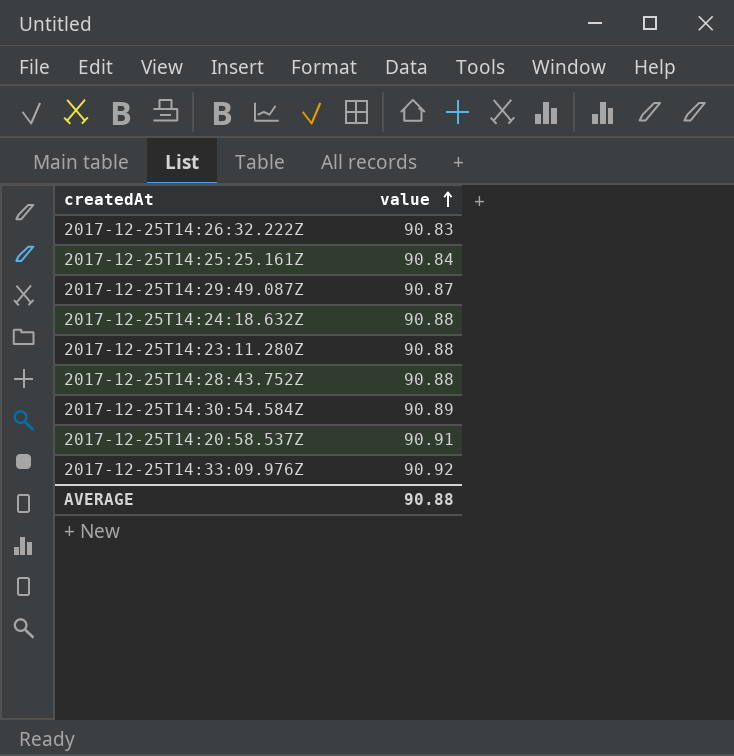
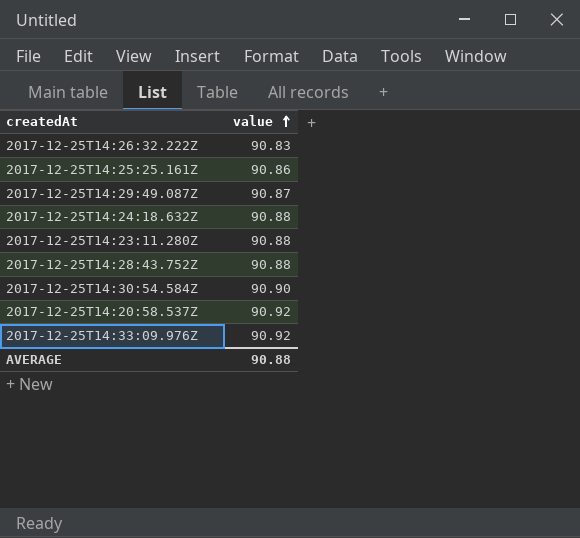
2017-12-25T14:25:25.161Z | value: 90.84 -> 90.86
2017-12-25T14:30:54.584Z | value: 90.89 -> 90.90
2017-12-25T14:20:58.537Z | value: 90.91 -> 90.92

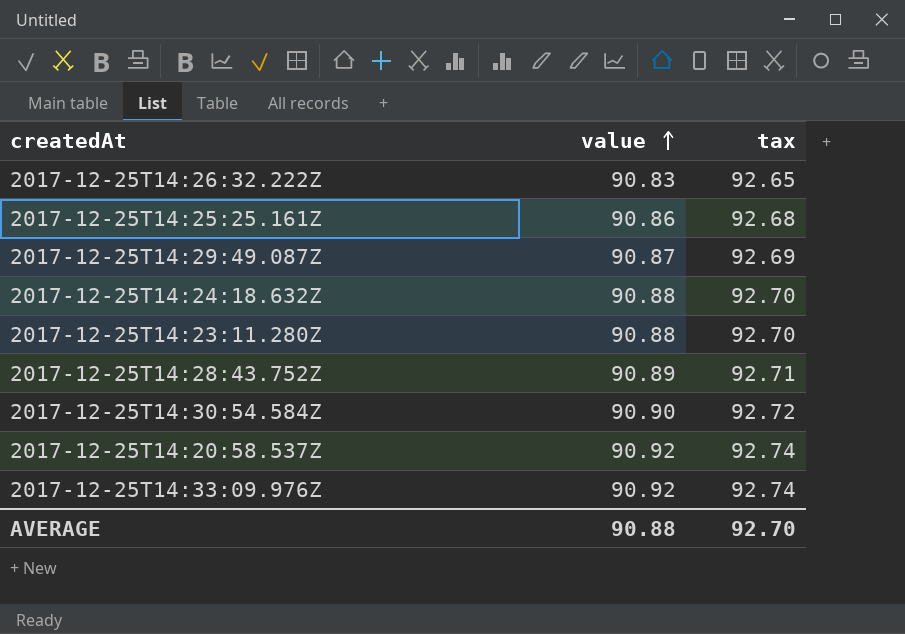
column tax | formula: none -> [value] * 1.02
2017-12-25T14:28:43.752Z | value: 90.88 -> 90.89

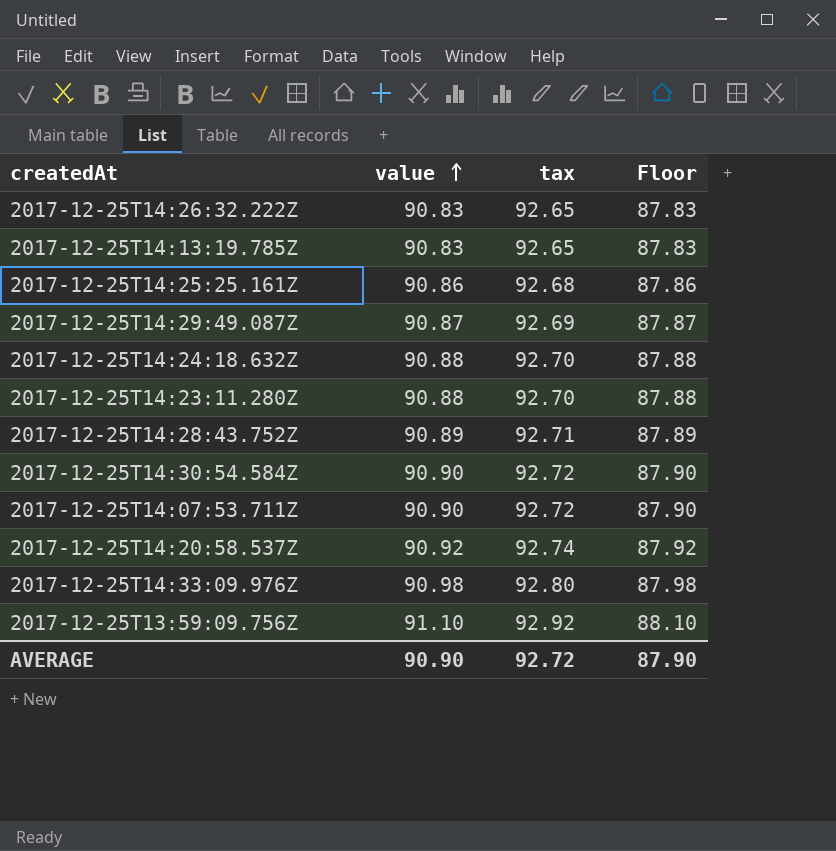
column Floor | formula: none -> [value] - 3
row 2017-12-25T14:13:19.785Z: none -> 90.83 | 92.65 | 87.83
row 2017-12-25T14:07:53.711Z: none -> 90.90 | 92.72 | 87.90
2017-12-25T14:33:09.976Z | value: 90.92 -> 90.98
2017-12-25T14:33:09.976Z | tax: 92.74 -> 92.80
row 2017-12-25T13:59:09.756Z: none -> 91.10 | 92.92 | 88.10
AVERAGE | value: 90.88 -> 90.90
AVERAGE | tax: 92.70 -> 92.72

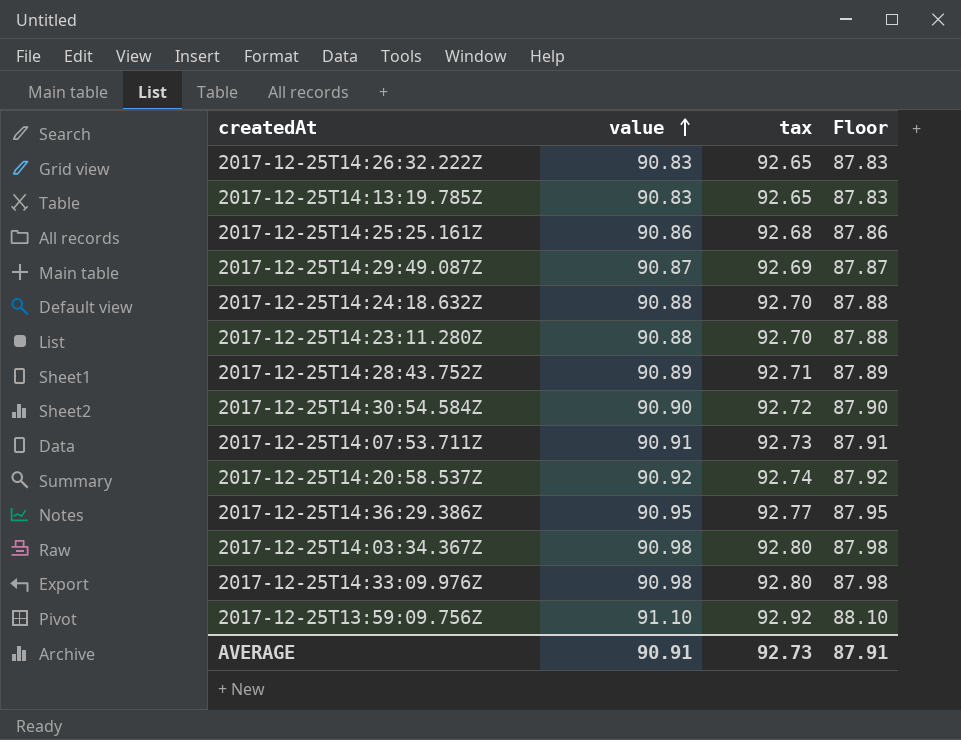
2017-12-25T14:07:53.711Z | value: 90.90 -> 90.91
2017-12-25T14:07:53.711Z | tax: 92.72 -> 92.73
2017-12-25T14:07:53.711Z | Floor: 87.90 -> 87.91
row 2017-12-25T14:36:29.386Z: none -> 90.95 | 92.77 | 87.95
row 2017-12-25T14:03:34.367Z: none -> 90.98 | 92.80 | 87.98
AVERAGE | value: 90.90 -> 90.91
AVERAGE | tax: 92.72 -> 92.73
AVERAGE | Floor: 87.90 -> 87.91

